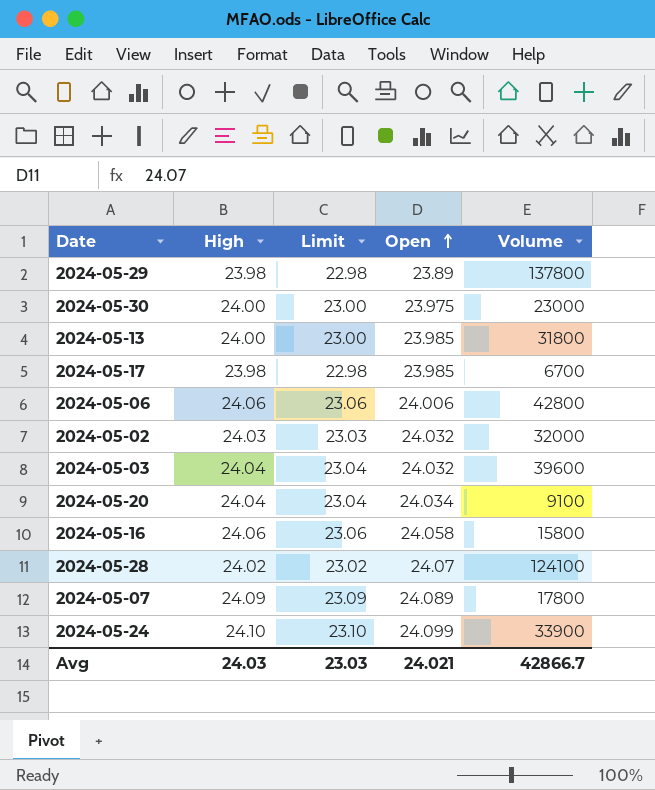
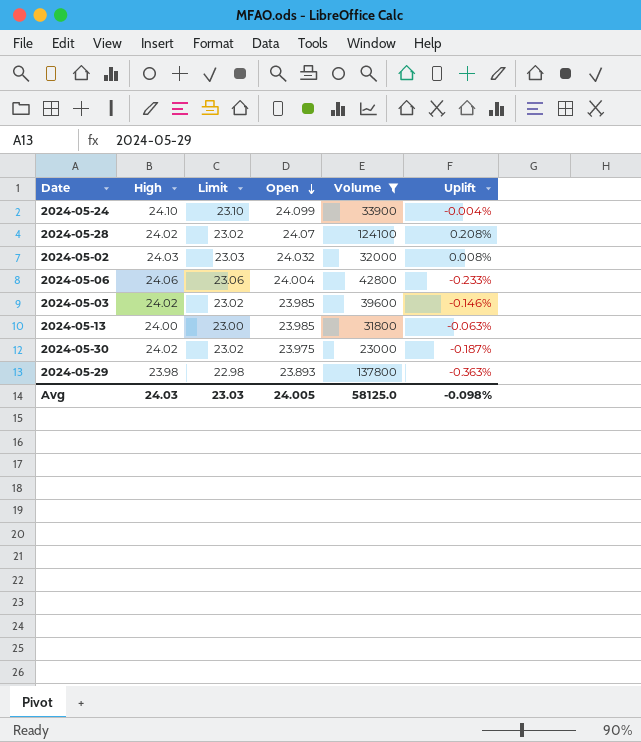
filter: none -> Volume >= 23000
row order: Open ascending -> Open descending
column Uplift | formula: none -> ([Open] - [High]) / [High]
2024-05-06 | Open: 24.006 -> 24.004
2024-05-03 | High: 24.04 -> 24.02
2024-05-03 | Limit: 23.04 -> 23.02
2024-05-03 | Open: 24.032 -> 23.985
2024-05-30 | High: 24.00 -> 24.02
2024-05-30 | Limit: 23.00 -> 23.02
2024-05-29 | Open: 23.89 -> 23.893
Avg | Open: 24.021 -> 24.005
Avg | Volume: 42866.7 -> 58125.0

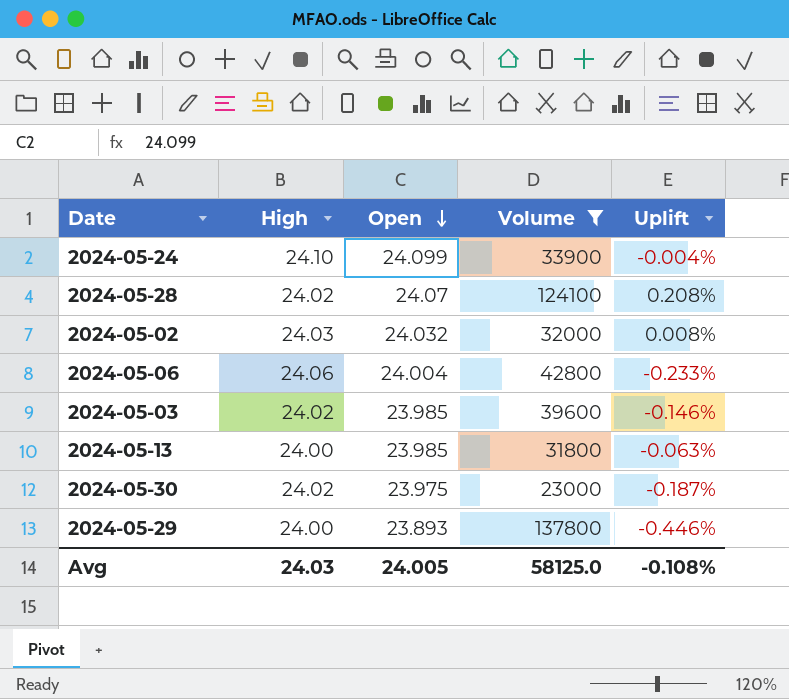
column Limit | formula: [High] - 1 -> none
2024-05-29 | High: 23.98 -> 24.00
2024-05-29 | Uplift: -0.363% -> -0.446%
Avg | Uplift: -0.098% -> -0.108%

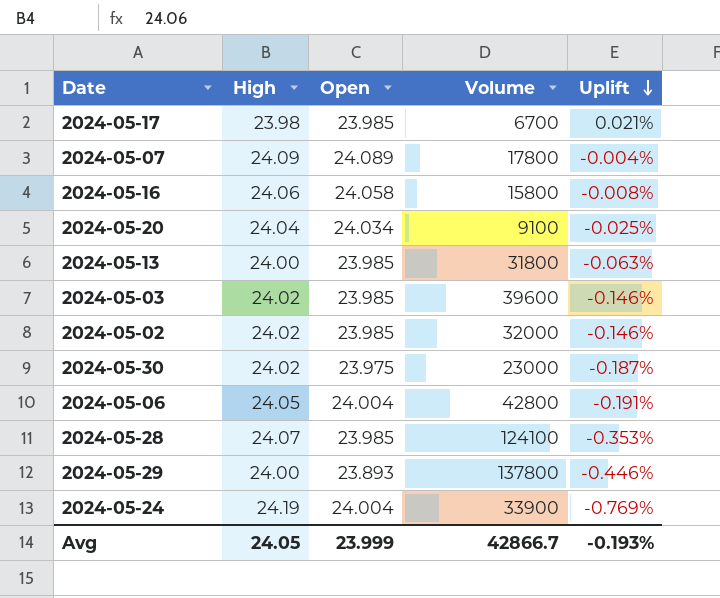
filter: Volume >= 23000 -> none
row order: Open descending -> Uplift descending
2024-05-02 | High: 24.03 -> 24.02
2024-05-02 | Open: 24.032 -> 23.985
2024-05-02 | Uplift: 0.008% -> -0.146%
2024-05-06 | High: 24.06 -> 24.05
2024-05-06 | Uplift: -0.233% -> -0.191%
2024-05-28 | High: 24.02 -> 24.07
2024-05-28 | Open: 24.07 -> 23.985
2024-05-28 | Uplift: 0.208% -> -0.353%
2024-05-24 | High: 24.10 -> 24.19
2024-05-24 | Open: 24.099 -> 24.004
2024-05-24 | Uplift: -0.004% -> -0.769%
Avg | High: 24.03 -> 24.05
Avg | Open: 24.005 -> 23.999
Avg | Volume: 58125.0 -> 42866.7
Avg | Uplift: -0.108% -> -0.193%

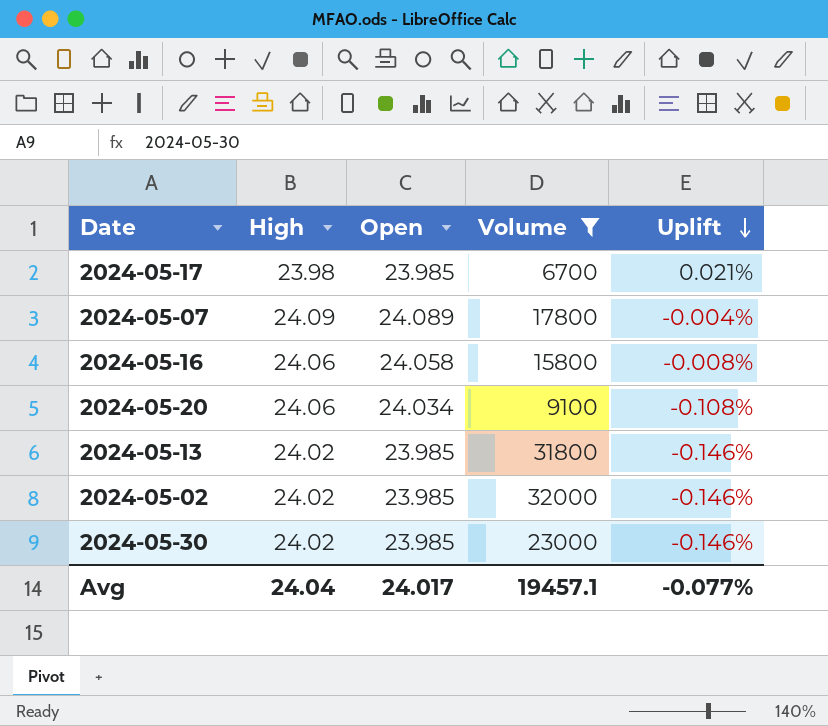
filter: none -> Volume <= 32000
2024-05-20 | High: 24.04 -> 24.06
2024-05-20 | Uplift: -0.025% -> -0.108%
2024-05-13 | High: 24.00 -> 24.02
2024-05-13 | Uplift: -0.063% -> -0.146%
2024-05-30 | Open: 23.975 -> 23.985
2024-05-30 | Uplift: -0.187% -> -0.146%
Avg | High: 24.05 -> 24.04
Avg | Open: 23.999 -> 24.017
Avg | Volume: 42866.7 -> 19457.1
Avg | Uplift: -0.193% -> -0.077%

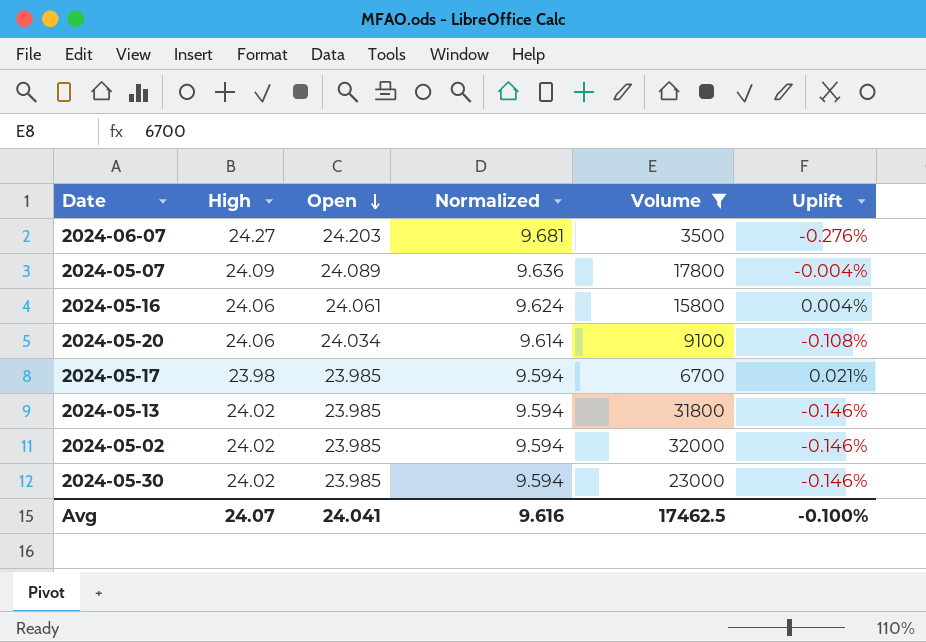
row order: Uplift descending -> Open descending
column Normalized | formula: none -> [Open] * 0.4
row 2024-06-07: none -> 24.27 | 24.203 | 9.681 | 3500 | -0.276%
2024-05-16 | Open: 24.058 -> 24.061
2024-05-16 | Uplift: -0.008% -> 0.004%
Avg | High: 24.04 -> 24.07
Avg | Open: 24.017 -> 24.041
Avg | Volume: 19457.1 -> 17462.5
Avg | Uplift: -0.077% -> -0.100%

